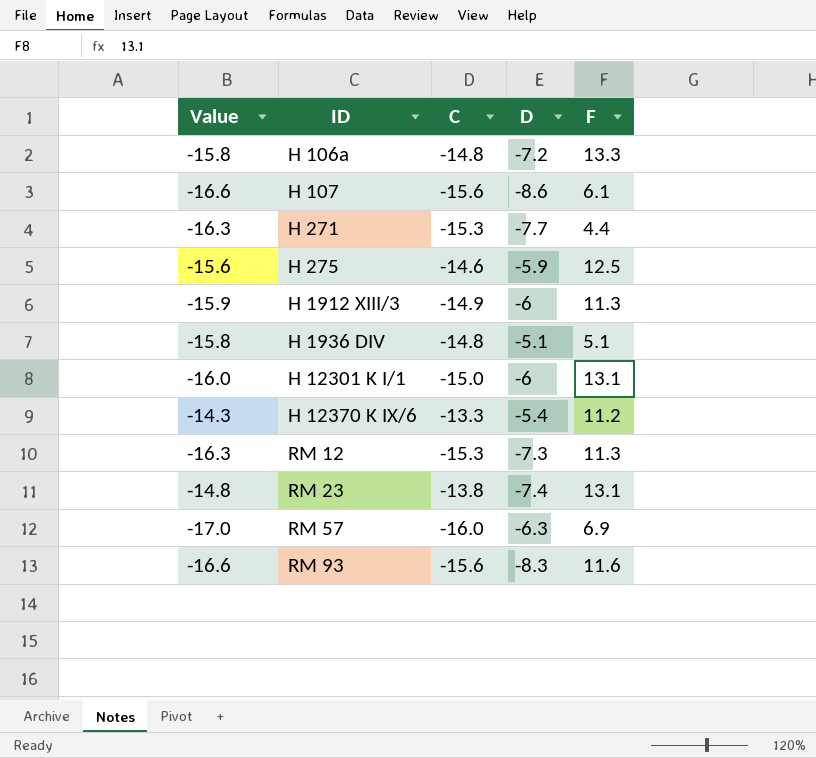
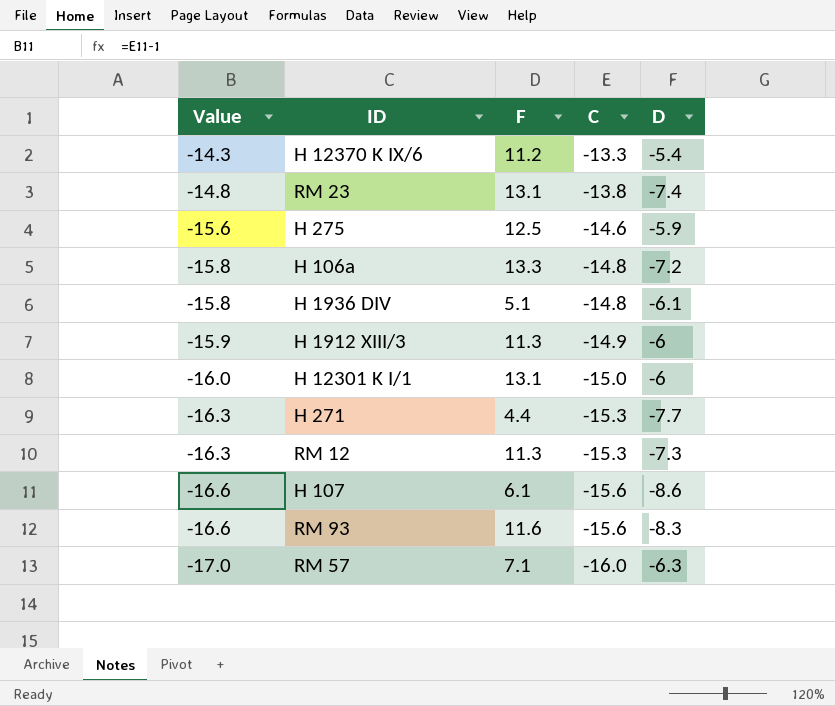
row order: ID ascending -> Value descending
column F | position: 5 -> 3
H 1936 DIV | D: -5.1 -> -6.1
RM 57 | F: 6.9 -> 7.1

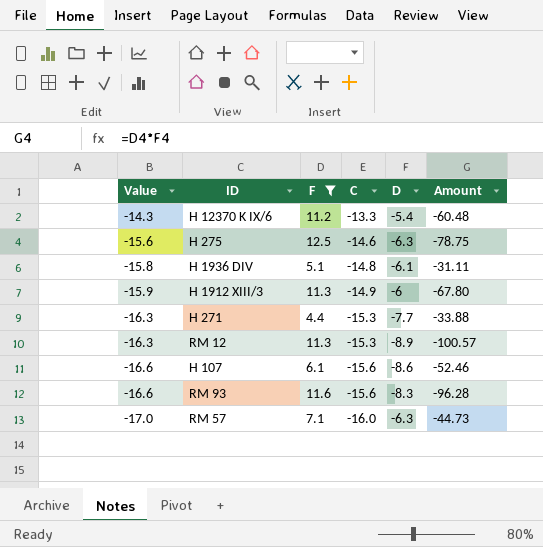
filter: none -> F <= 12.5
column Amount | formula: none -> [F] * [D]
H 275 | D: -5.9 -> -6.3
RM 12 | D: -7.3 -> -8.9

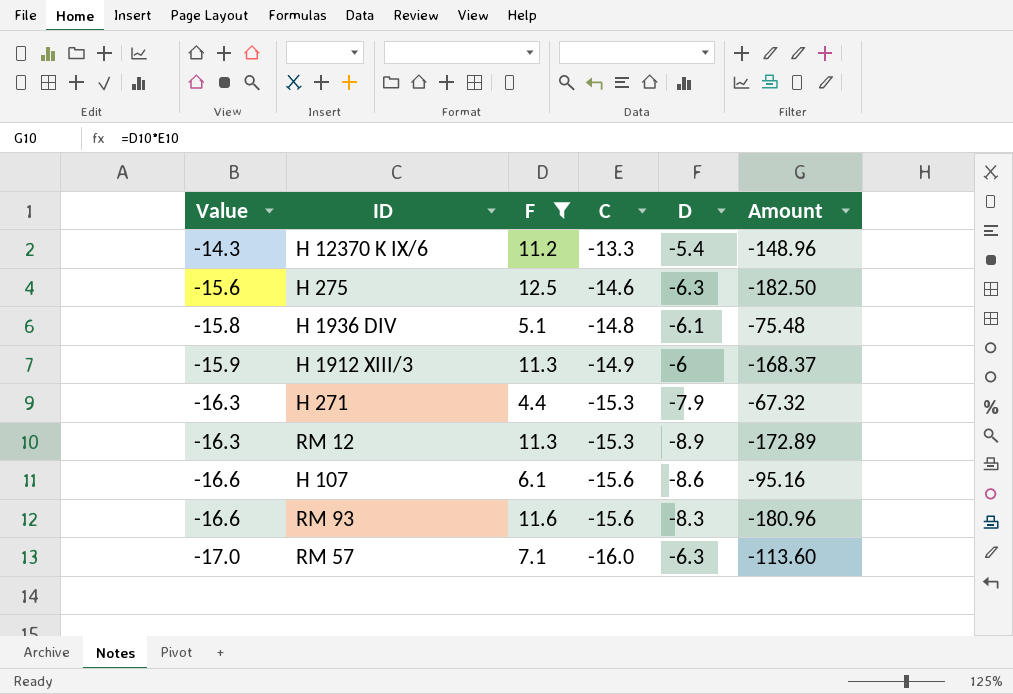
column Amount | formula: [F] * [D] -> [F] * [C]
H 271 | D: -7.7 -> -7.9

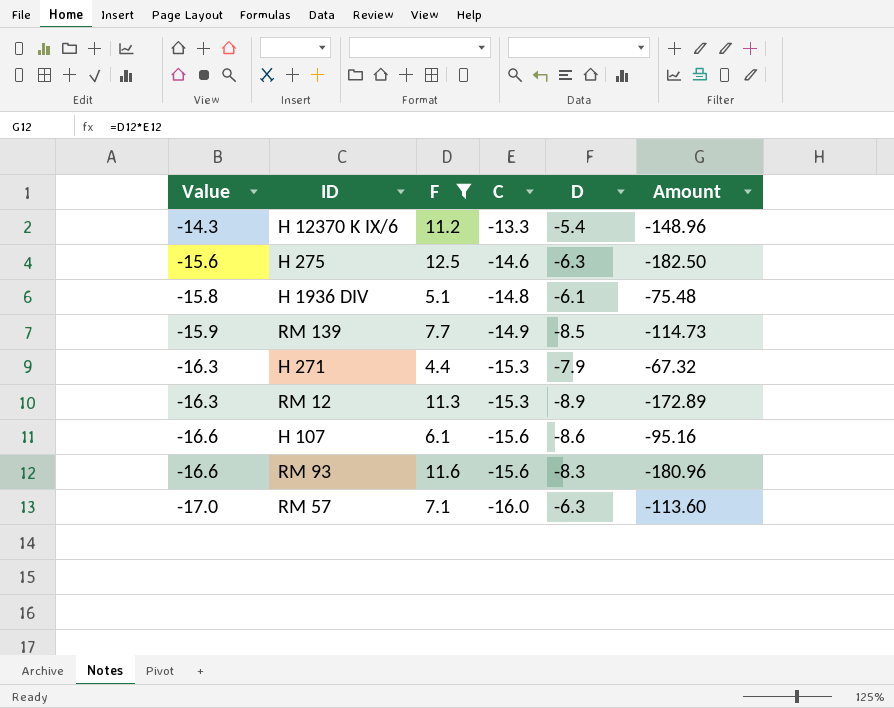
row H 1912 XIII/3: -15.9 | 11.3 | -14.9 | -6 | -168.37 -> none
row RM 139: none -> -15.9 | 7.7 | -14.9 | -8.5 | -114.73

